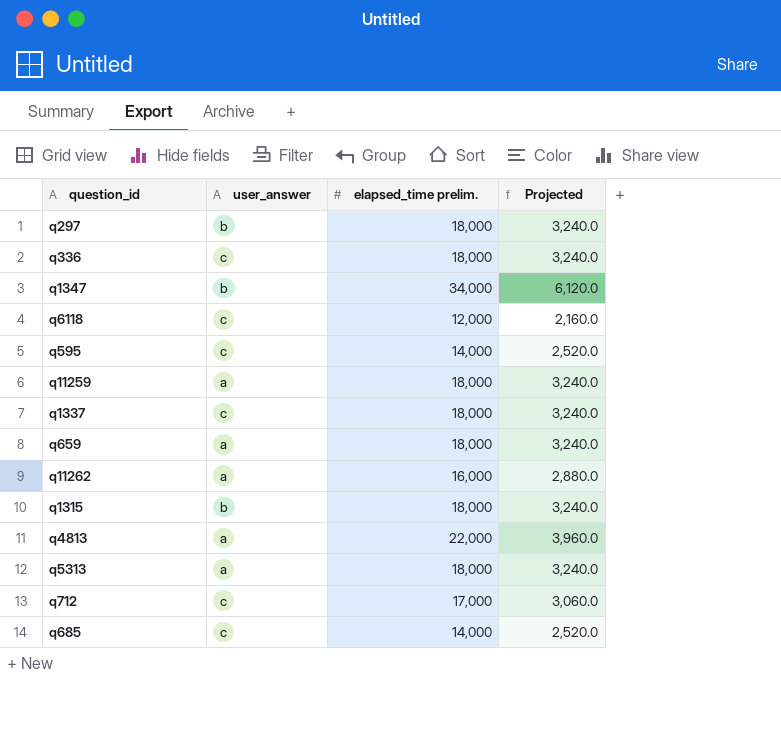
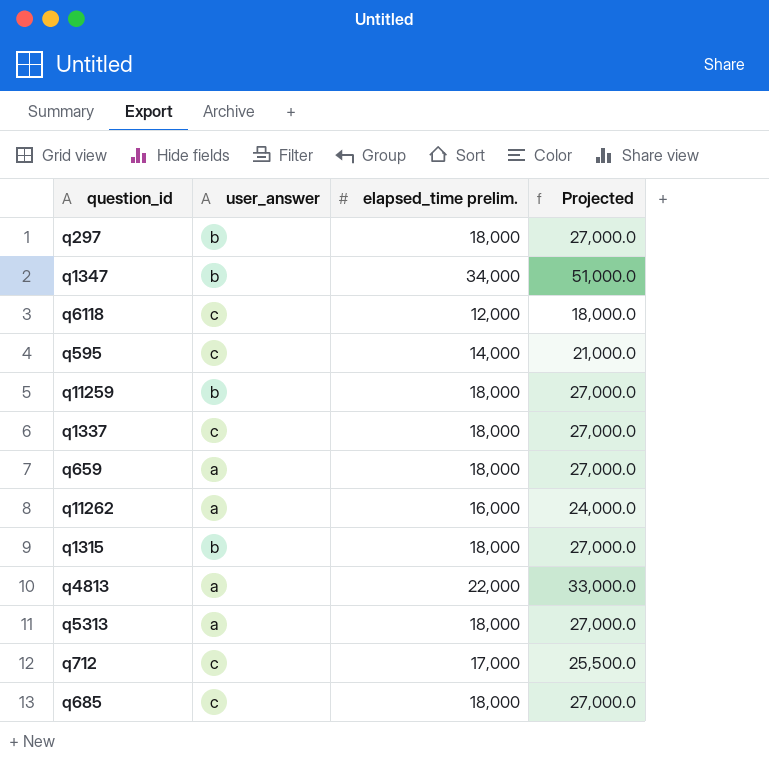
column Projected | formula: [elapsed_time prelim.] * 0.18 -> [elapsed_time prelim.] * 1.5
row q336: c | 18,000 | 3,240.0 -> none
q11259 | user_answer: a -> b
q685 | elapsed_time prelim.: 14,000 -> 18,000

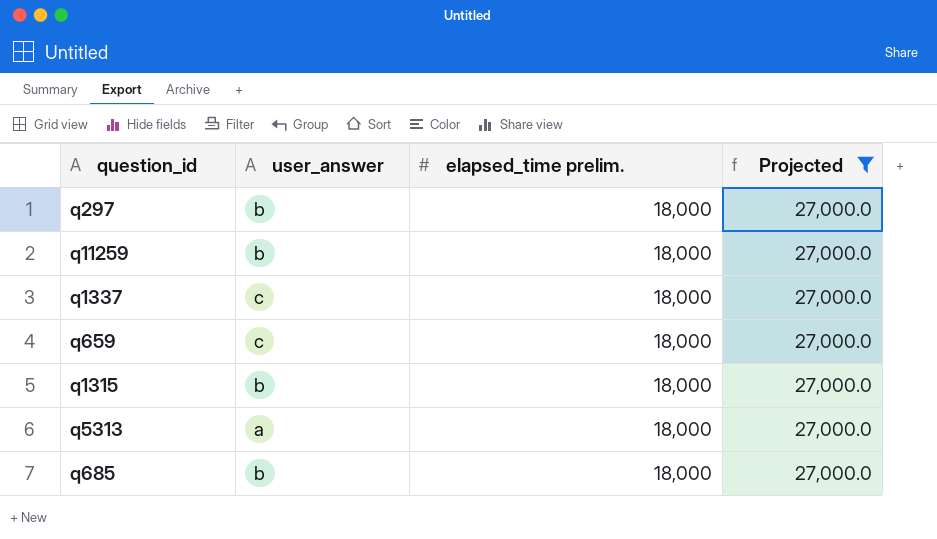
filter: none -> Projected = 27,000.0
q659 | user_answer: a -> c
q685 | user_answer: c -> b

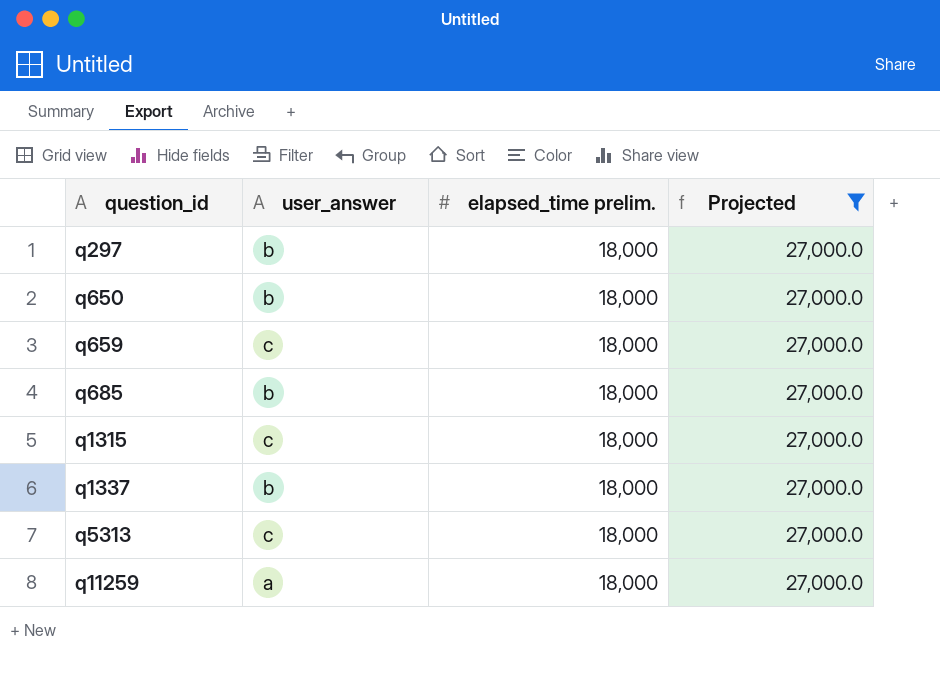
row order: none -> question_id ascending
row q650: none -> b | 18,000 | 27,000.0
q1315 | user_answer: b -> c
q1337 | user_answer: c -> b
q5313 | user_answer: a -> c
q11259 | user_answer: b -> a

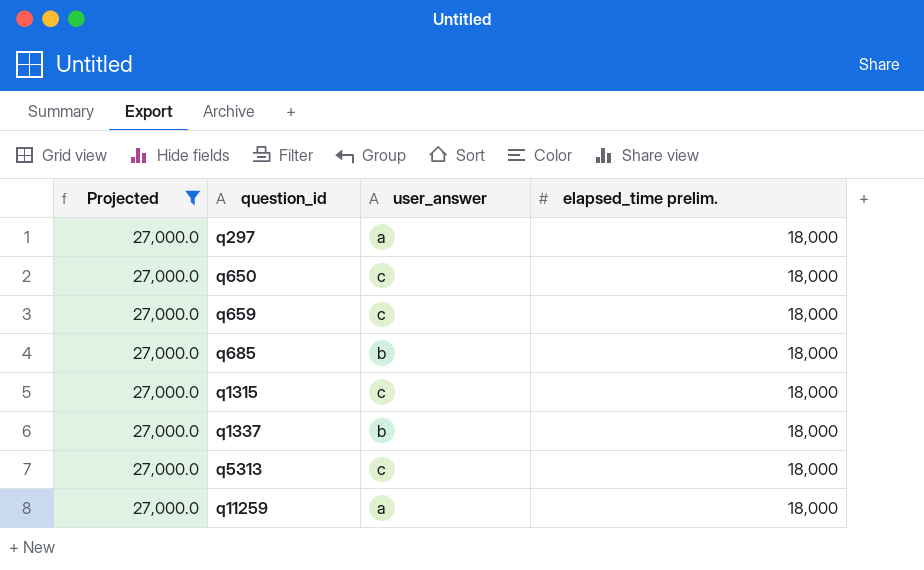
column Projected | position: 4 -> 1
q297 | user_answer: b -> a
q650 | user_answer: b -> c

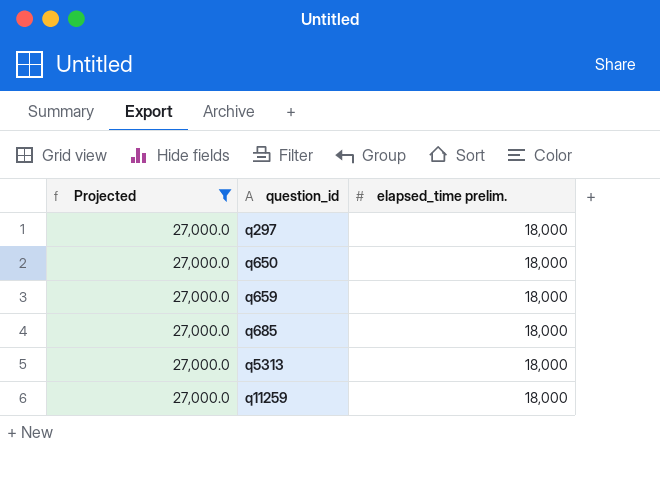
column user_answer | position: 3 -> none
row q1315: 27,000.0 | c | 18,000 -> none
row q1337: 27,000.0 | b | 18,000 -> none

